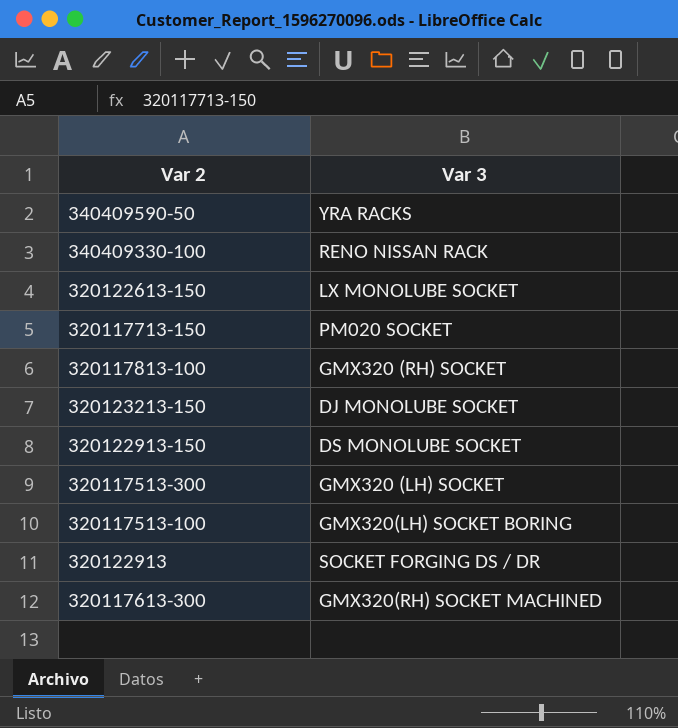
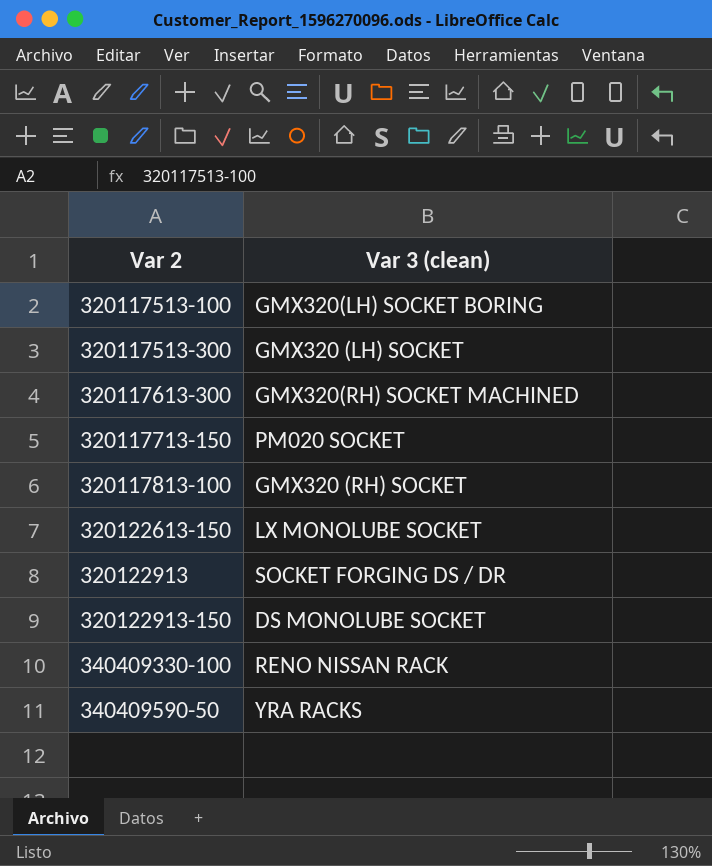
row order: none -> Var 2 ascending
column name: Var 3 -> Var 3 (clean)
row 320123213-150: DJ MONOLUBE SOCKET -> none

